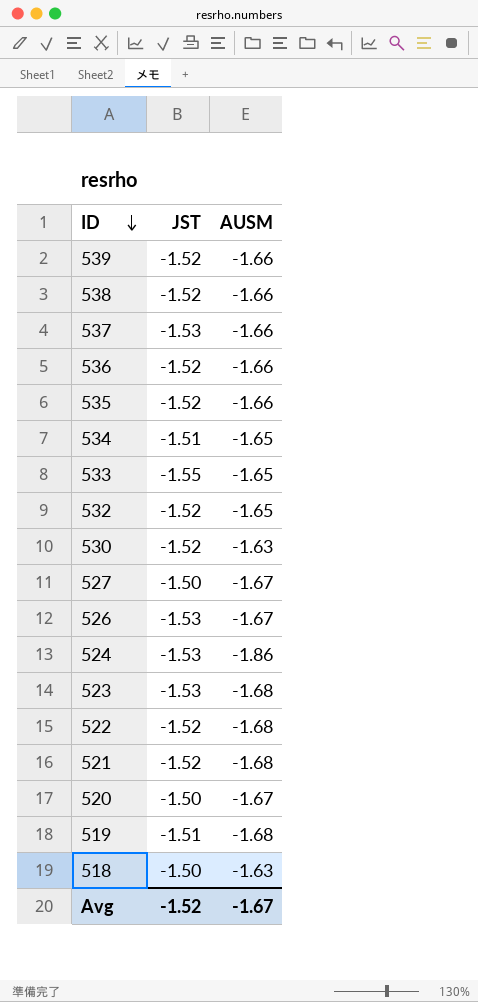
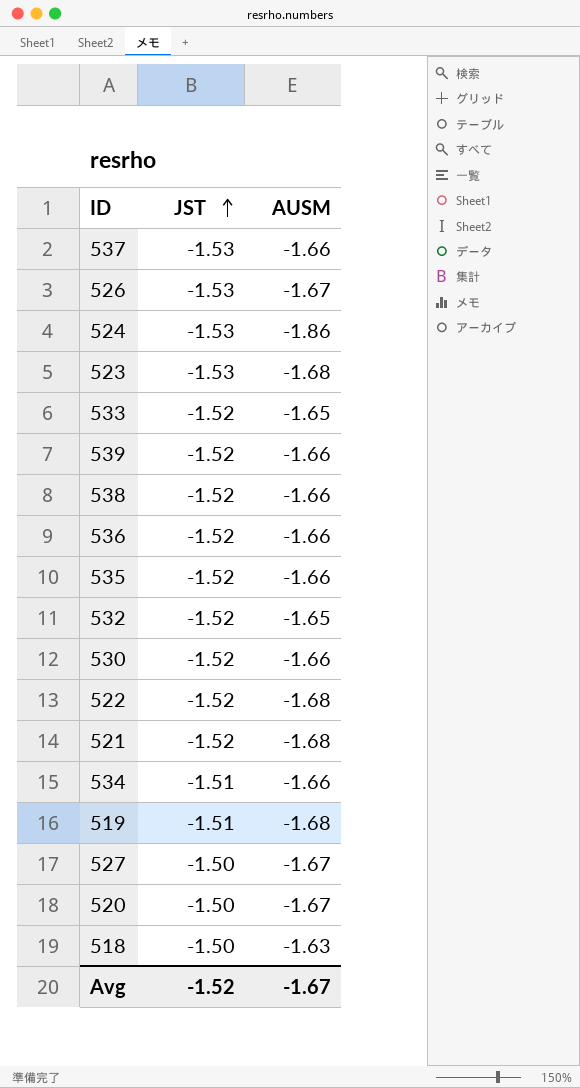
row order: ID descending -> JST ascending
533 | JST: -1.55 -> -1.52
530 | AUSM: -1.63 -> -1.66
534 | AUSM: -1.65 -> -1.66

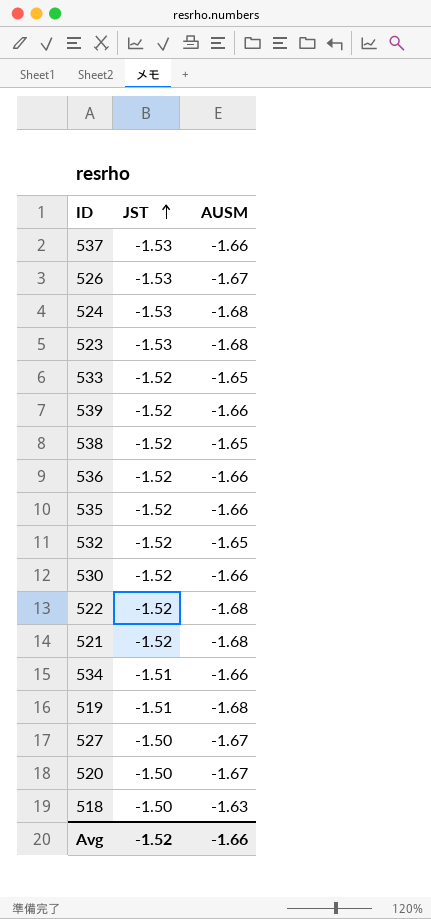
524 | AUSM: -1.86 -> -1.68
538 | AUSM: -1.66 -> -1.65
Avg | AUSM: -1.67 -> -1.66

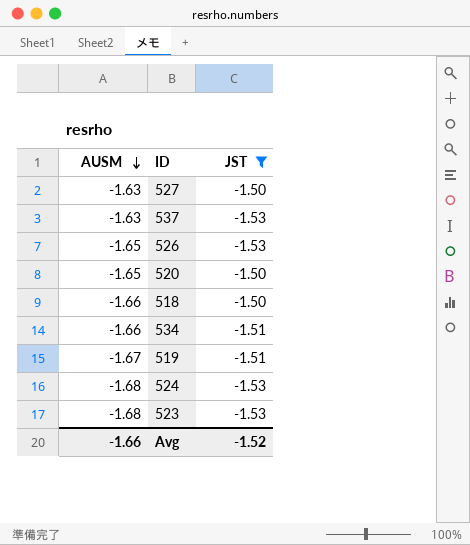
filter: none -> JST != -1.52
row order: JST ascending -> AUSM descending
column AUSM | position: 3 -> 1
527 | AUSM: -1.67 -> -1.63
537 | AUSM: -1.66 -> -1.63
526 | AUSM: -1.67 -> -1.65
520 | AUSM: -1.67 -> -1.65
518 | AUSM: -1.63 -> -1.66
519 | AUSM: -1.68 -> -1.67

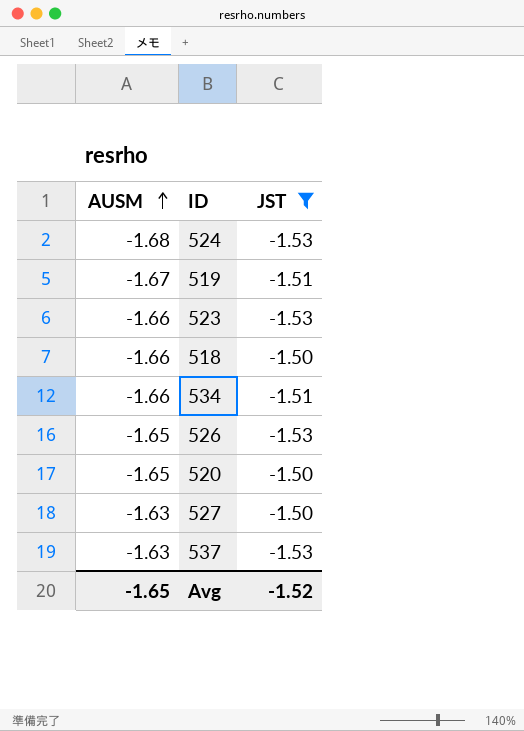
row order: AUSM descending -> AUSM ascending
523 | AUSM: -1.68 -> -1.66
Avg | AUSM: -1.66 -> -1.65

